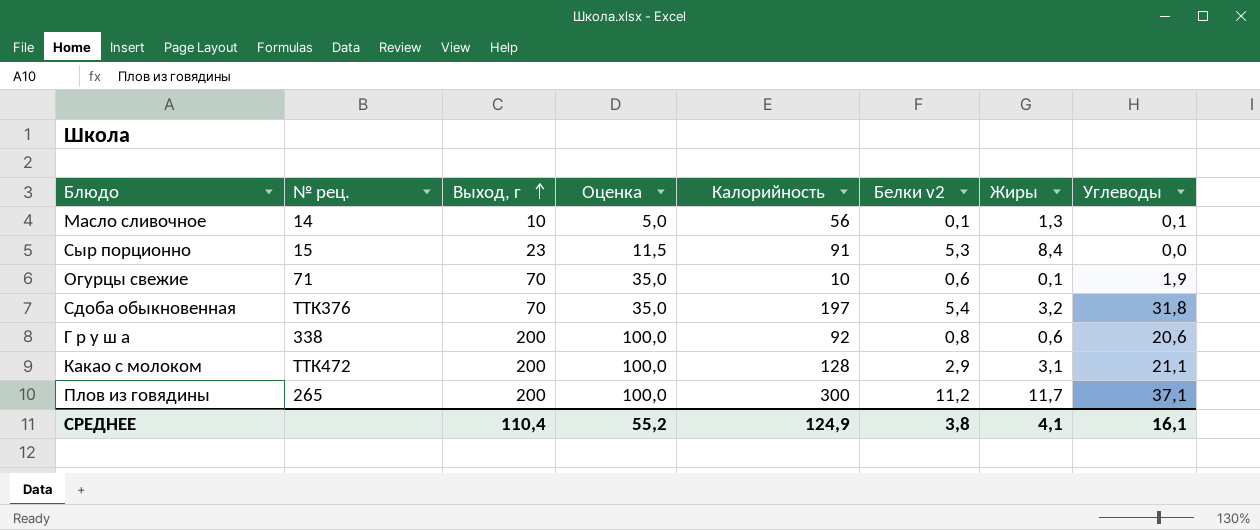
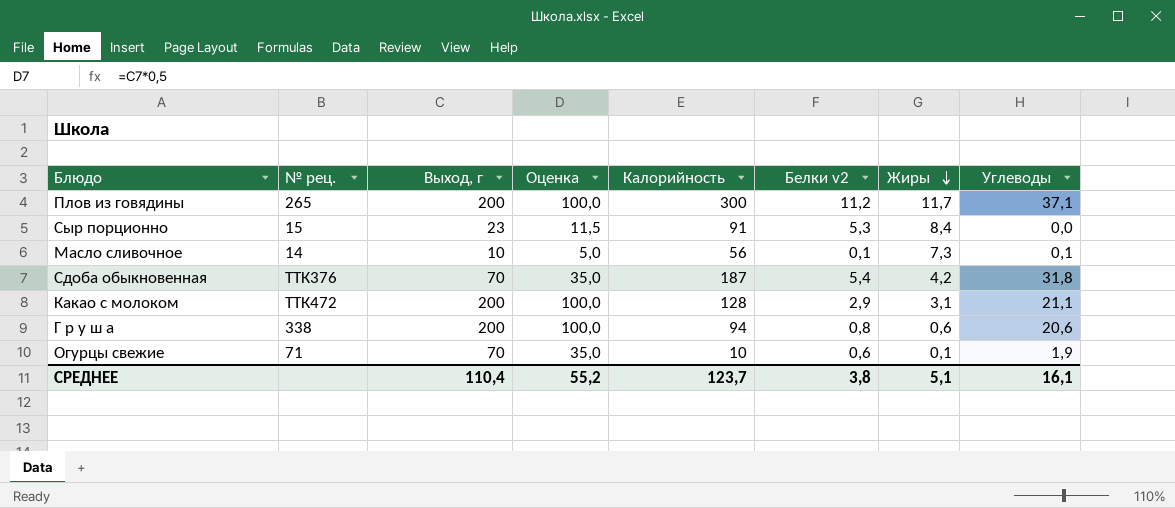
row order: Выход, г ascending -> Жиры descending
Масло сливочное | Жиры: 1,3 -> 7,3
Сдоба обыкновенная | Калорийность: 197 -> 187
Сдоба обыкновенная | Жиры: 3,2 -> 4,2
Г р у ш а | Калорийность: 92 -> 94
СРЕДНЕЕ | Калорийность: 124,9 -> 123,7
СРЕДНЕЕ | Жиры: 4,1 -> 5,1

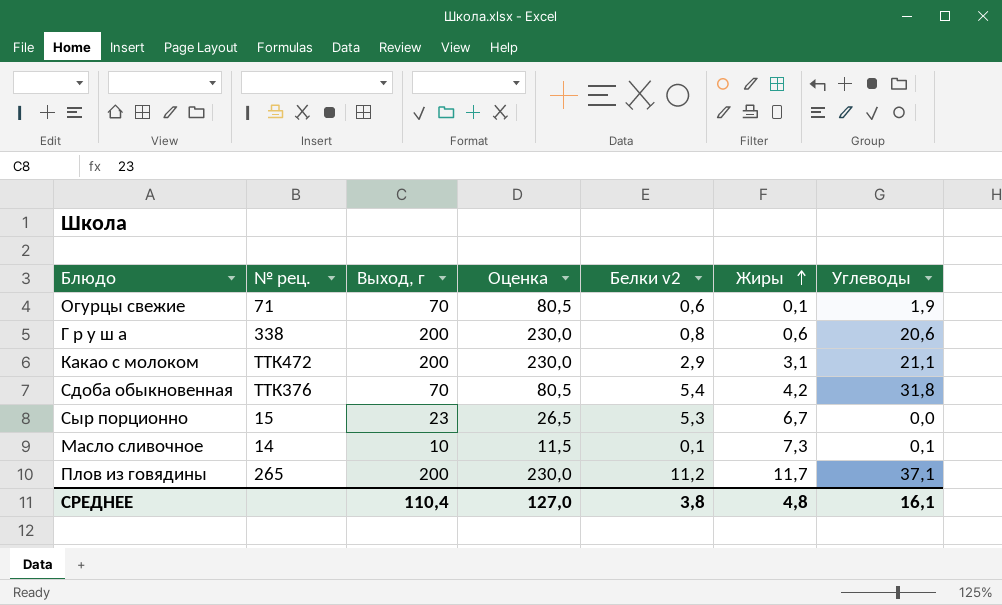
row order: Жиры descending -> Жиры ascending
column Калорийность | position: 5 -> none
column Оценка | formula: [Выход, г] * 0,5 -> [Выход, г] * 1,15
Сыр порционно | Жиры: 8,4 -> 6,7
СРЕДНЕЕ | Оценка: 55,2 -> 127,0
СРЕДНЕЕ | Жиры: 5,1 -> 4,8

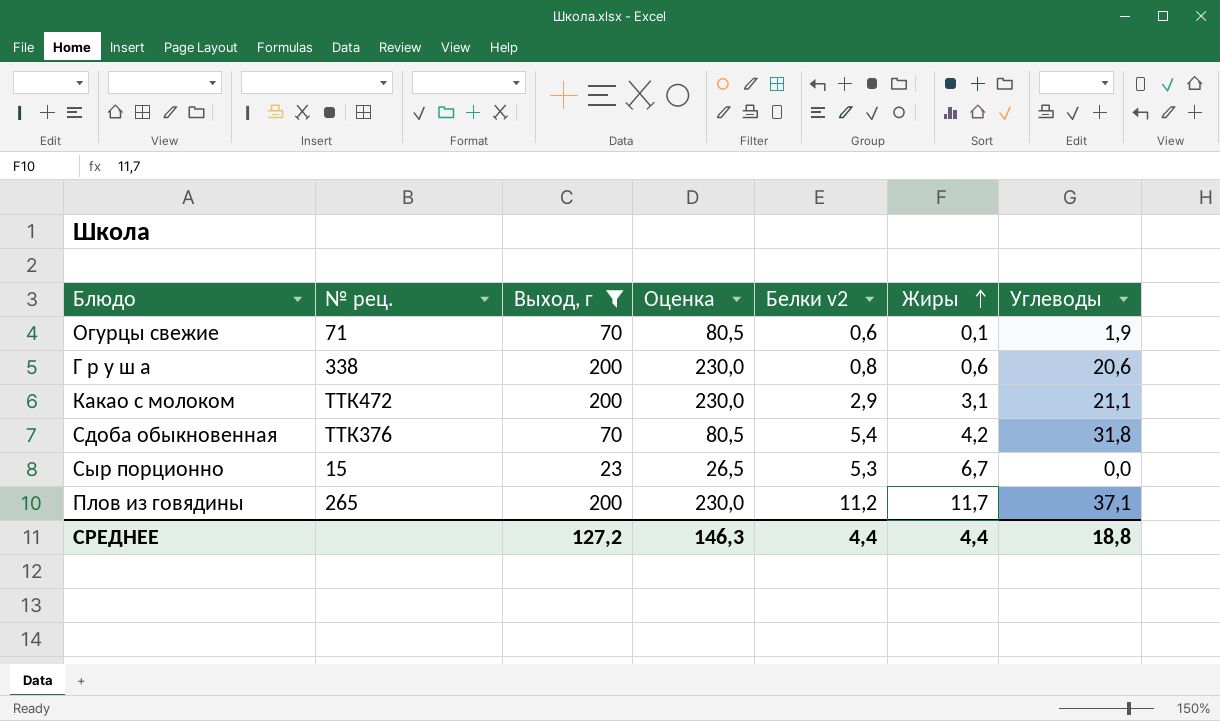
filter: none -> Выход, г != 10
СРЕДНЕЕ | Выход, г: 110,4 -> 127,2
СРЕДНЕЕ | Оценка: 127,0 -> 146,3
СРЕДНЕЕ | Белки v2: 3,8 -> 4,4
СРЕДНЕЕ | Жиры: 4,8 -> 4,4
СРЕДНЕЕ | Углеводы: 16,1 -> 18,8

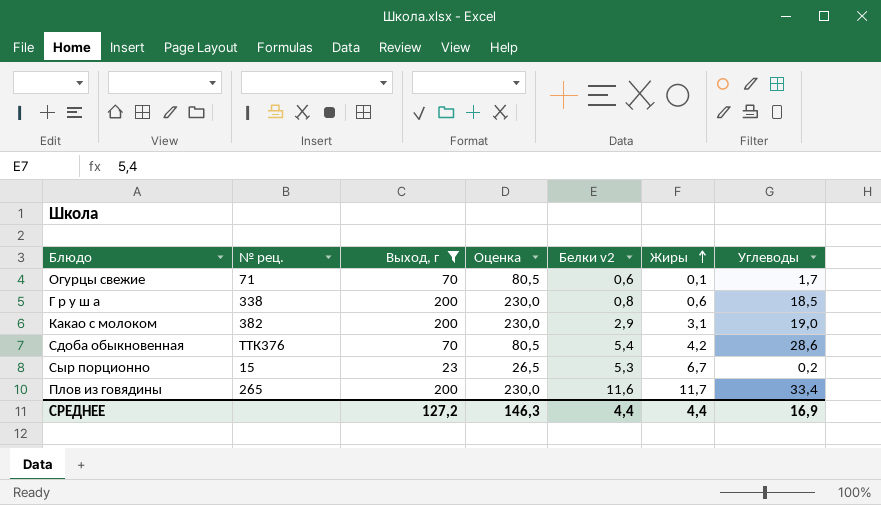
Огурцы свежие | Углеводы: 1,9 -> 1,7
Г р у ш а | Углеводы: 20,6 -> 18,5
Какао с молоком | № рец.: ТТК472 -> 382
Какао с молоком | Углеводы: 21,1 -> 19,0
Сдоба обыкновенная | Углеводы: 31,8 -> 28,6
Сыр порционно | Углеводы: 0,0 -> 0,2
Плов из говядины | Белки v2: 11,2 -> 11,6
Плов из говядины | Углеводы: 37,1 -> 33,4
СРЕДНЕЕ | Углеводы: 18,8 -> 16,9

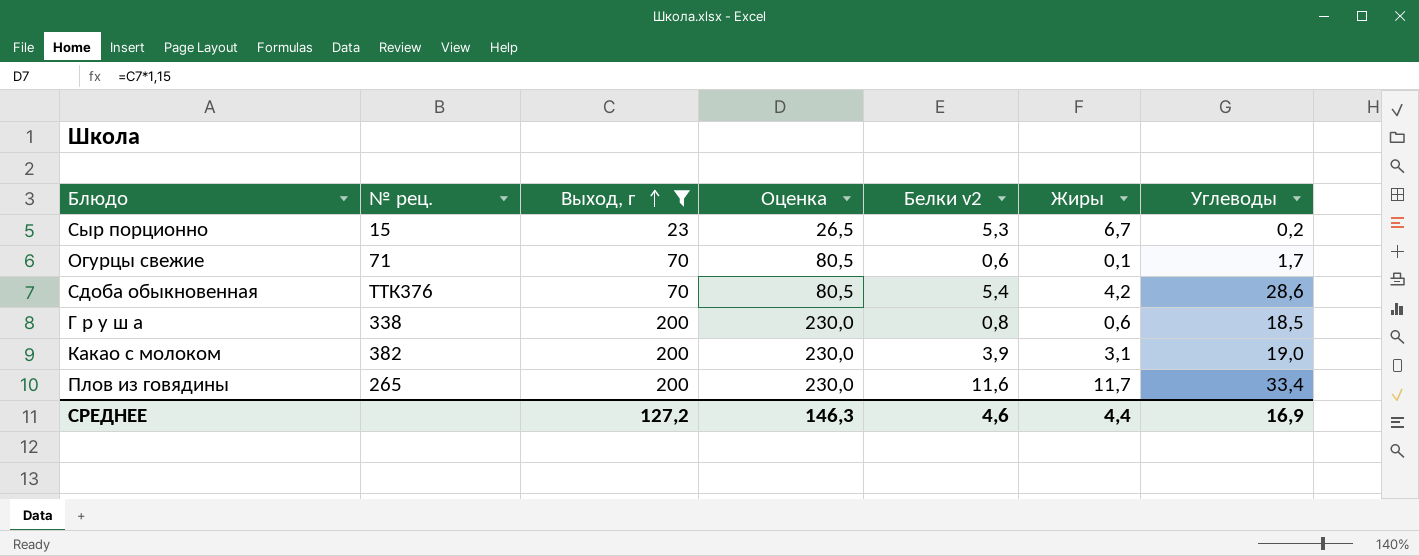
row order: Жиры ascending -> Выход, г ascending
Какао с молоком | Белки v2: 2,9 -> 3,9
СРЕДНЕЕ | Белки v2: 4,4 -> 4,6

